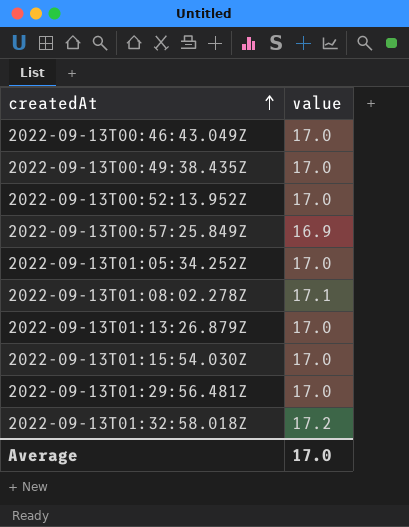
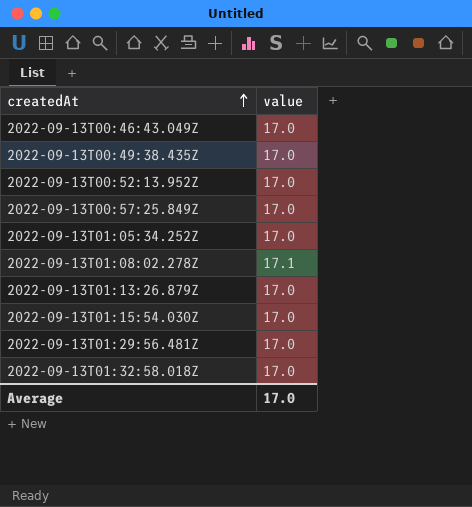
2022-09-13T00:57:25.849Z | value: 16.9 -> 17.0
2022-09-13T01:32:58.018Z | value: 17.2 -> 17.0

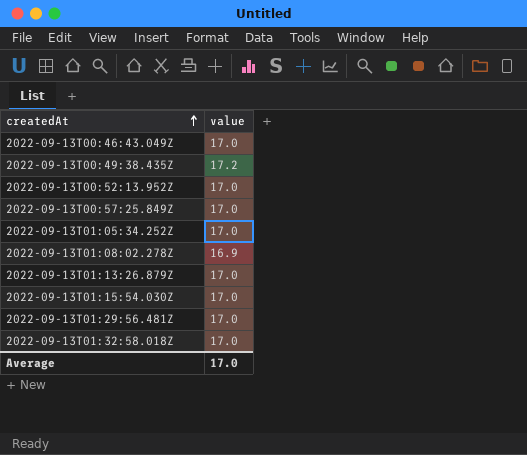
2022-09-13T00:49:38.435Z | value: 17.0 -> 17.2
2022-09-13T01:08:02.278Z | value: 17.1 -> 16.9

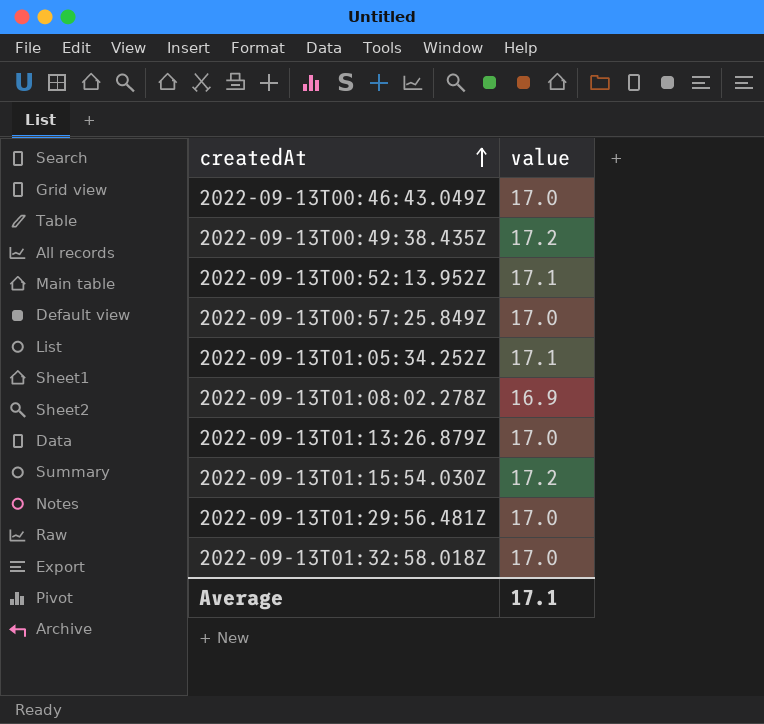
2022-09-13T00:52:13.952Z | value: 17.0 -> 17.1
2022-09-13T01:05:34.252Z | value: 17.0 -> 17.1
2022-09-13T01:15:54.030Z | value: 17.0 -> 17.2
Average | value: 17.0 -> 17.1

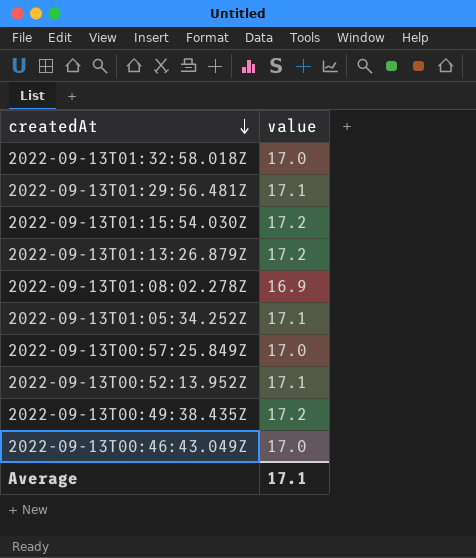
row order: createdAt ascending -> createdAt descending
2022-09-13T01:29:56.481Z | value: 17.0 -> 17.1
2022-09-13T01:13:26.879Z | value: 17.0 -> 17.2

